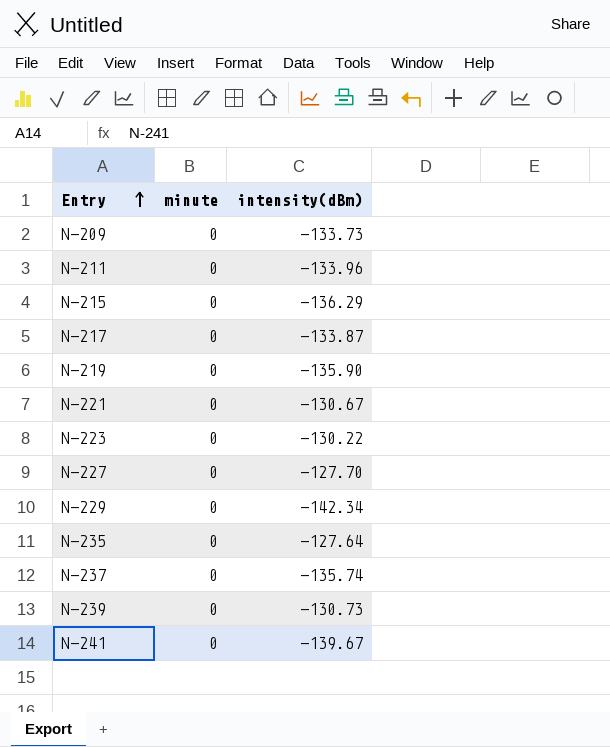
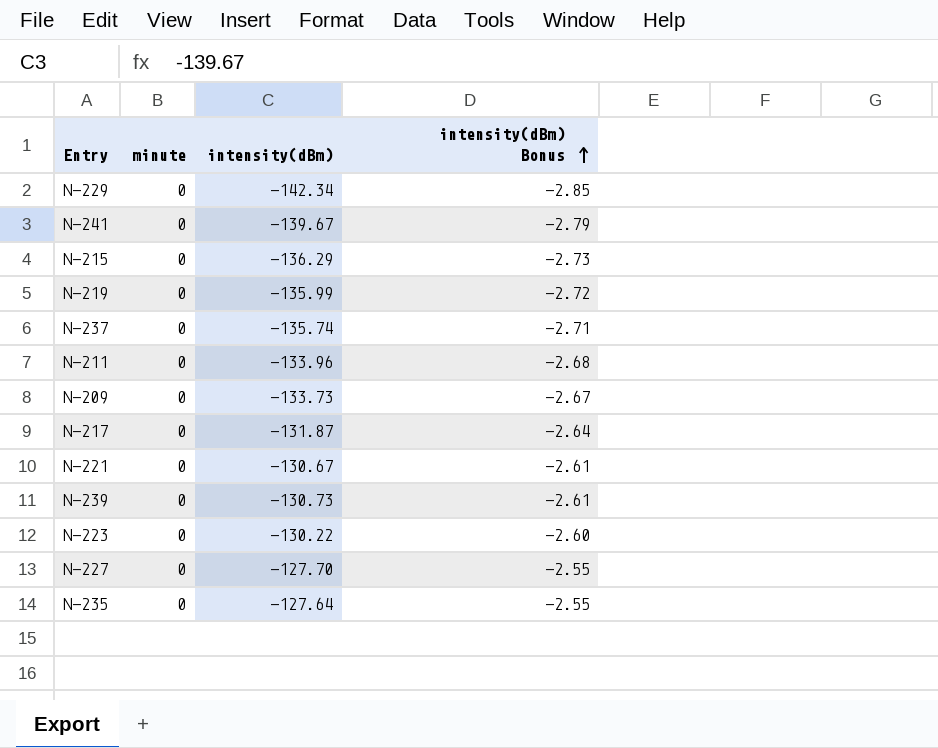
row order: Entry ascending -> intensity(dBm) Bonus ascending
column intensity(dBm) Bonus | formula: none -> [intensity(dBm)] * 0.02
N-219 | intensity(dBm): -135.90 -> -135.99
N-217 | intensity(dBm): -133.87 -> -131.87

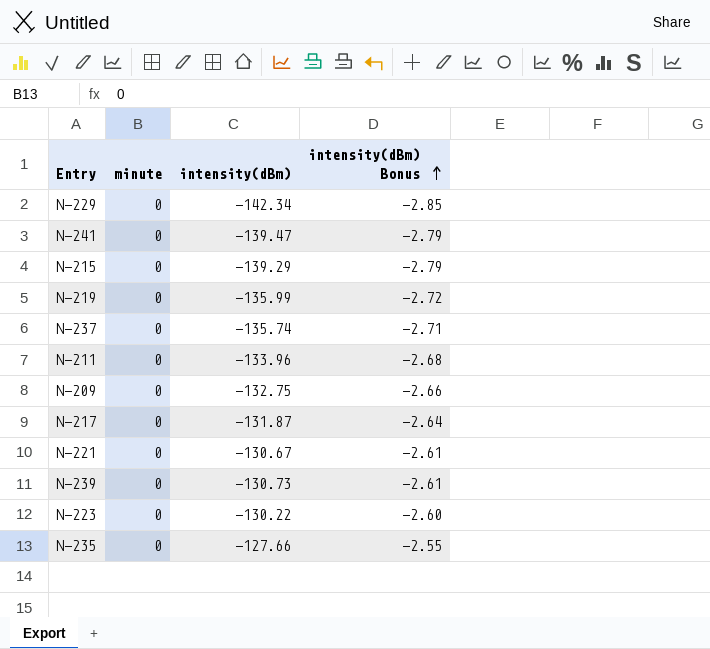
row N-227: 0 | -127.70 | -2.55 -> none
N-241 | intensity(dBm): -139.67 -> -139.47
N-215 | intensity(dBm): -136.29 -> -139.29
N-215 | intensity(dBm) Bonus: -2.73 -> -2.79
N-209 | intensity(dBm): -133.73 -> -132.75
N-209 | intensity(dBm) Bonus: -2.67 -> -2.66
N-235 | intensity(dBm): -127.64 -> -127.66

